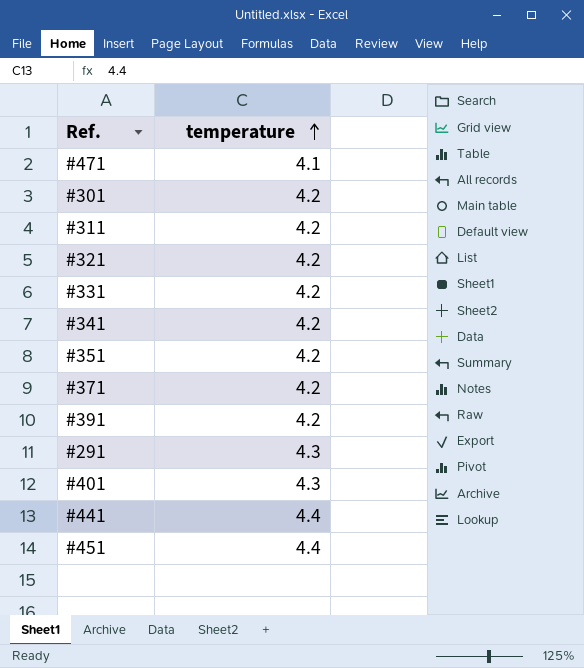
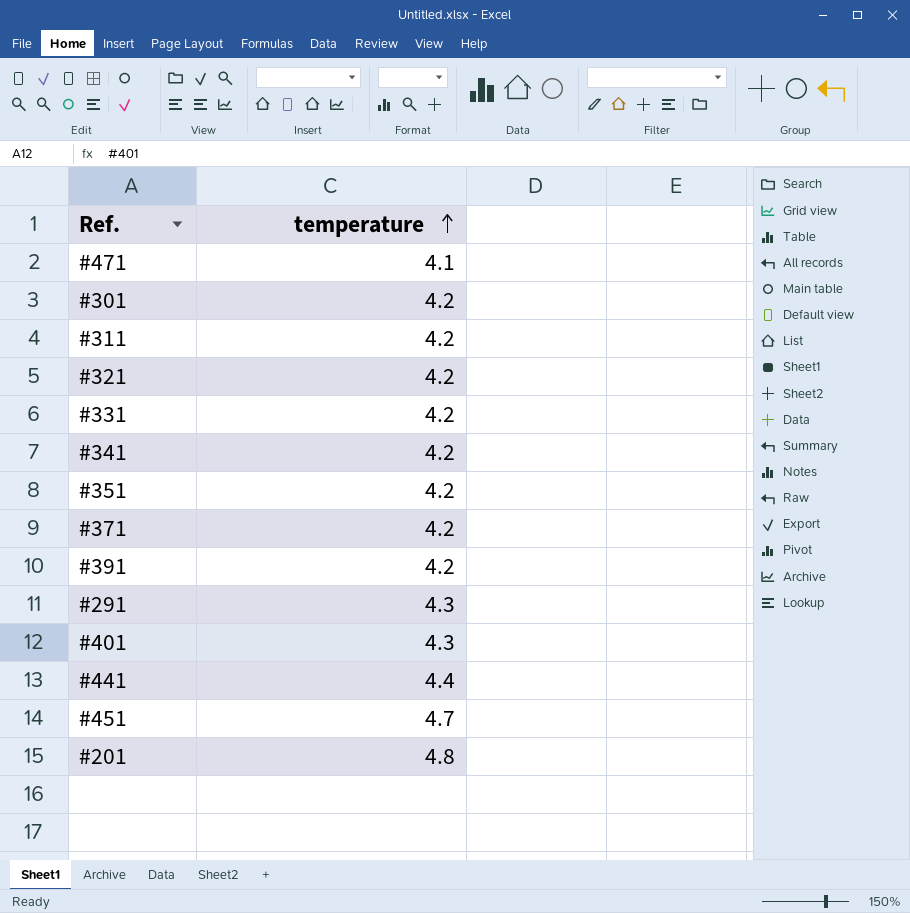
#451 | temperature: 4.4 -> 4.7
row #201: none -> 4.8

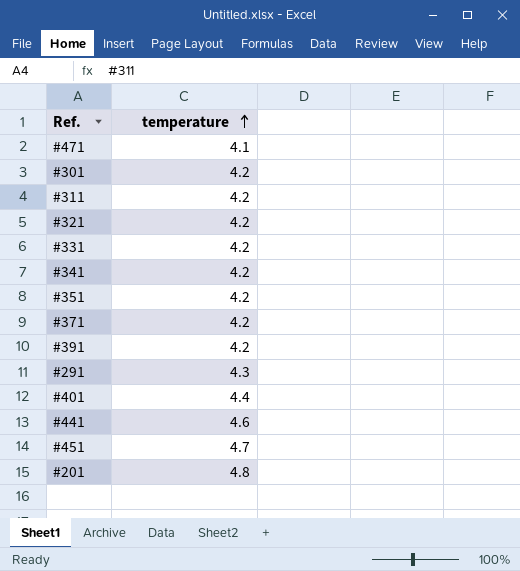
#401 | temperature: 4.3 -> 4.4
#441 | temperature: 4.4 -> 4.6

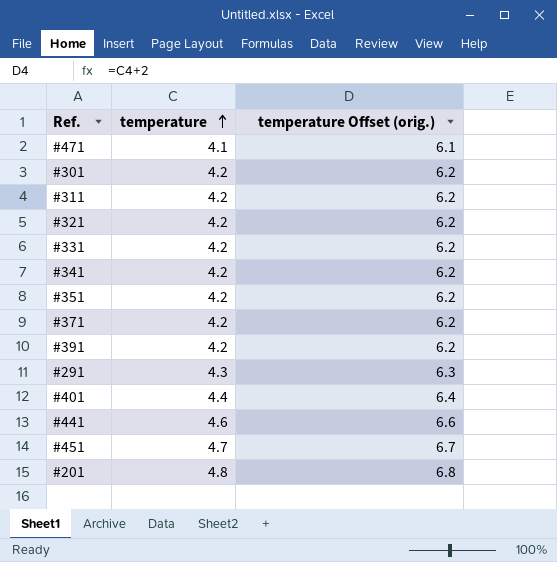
column temperature Offset (orig.) | formula: none -> [temperature] + 2

